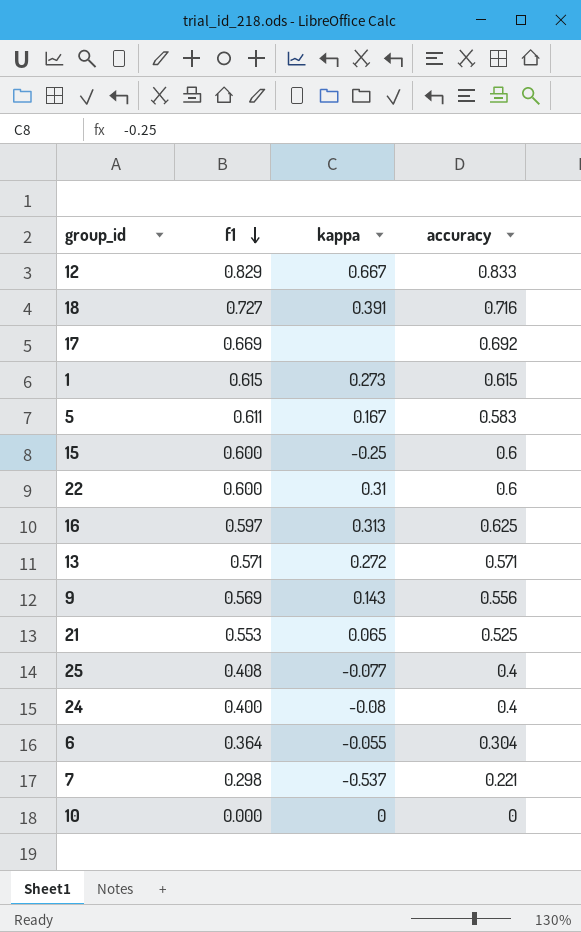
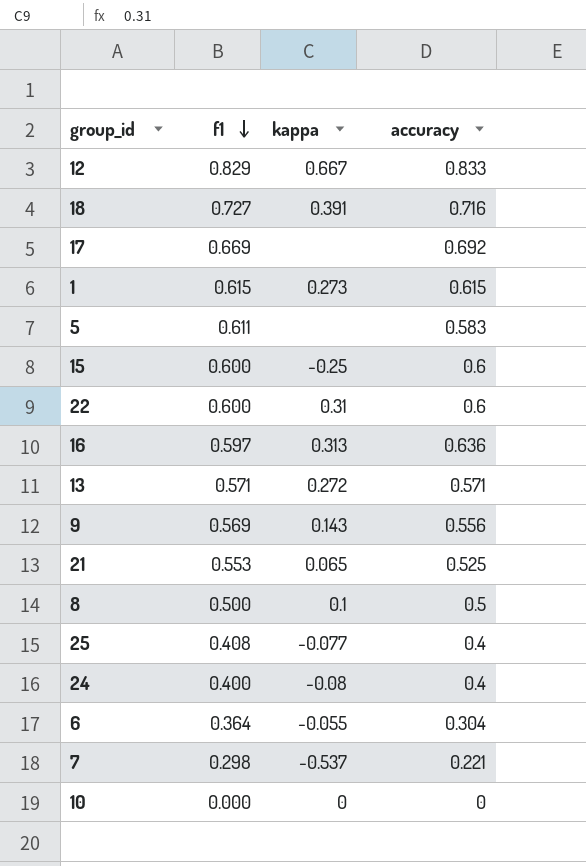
5 | kappa: 0.167 -> none
16 | accuracy: 0.625 -> 0.636
row 8: none -> 0.500 | 0.1 | 0.5

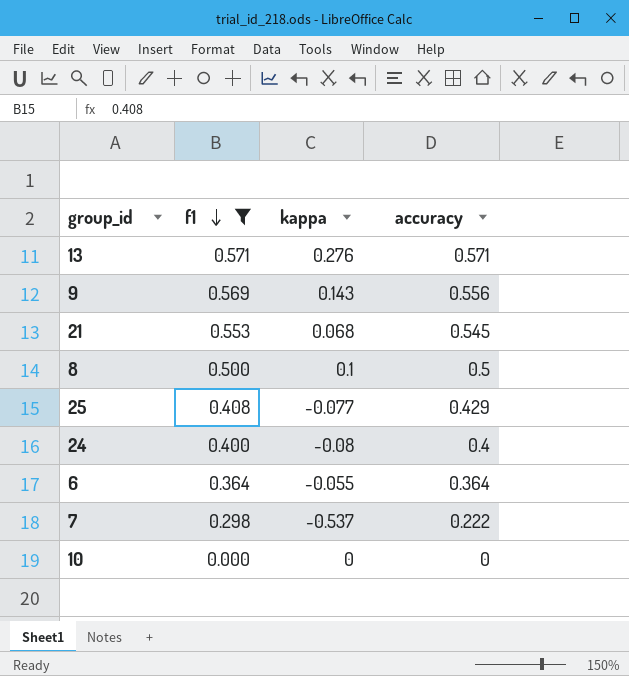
filter: none -> f1 <= 0.571
13 | kappa: 0.272 -> 0.276
21 | kappa: 0.065 -> 0.068
21 | accuracy: 0.525 -> 0.545
25 | accuracy: 0.4 -> 0.429
6 | accuracy: 0.304 -> 0.364
7 | accuracy: 0.221 -> 0.222

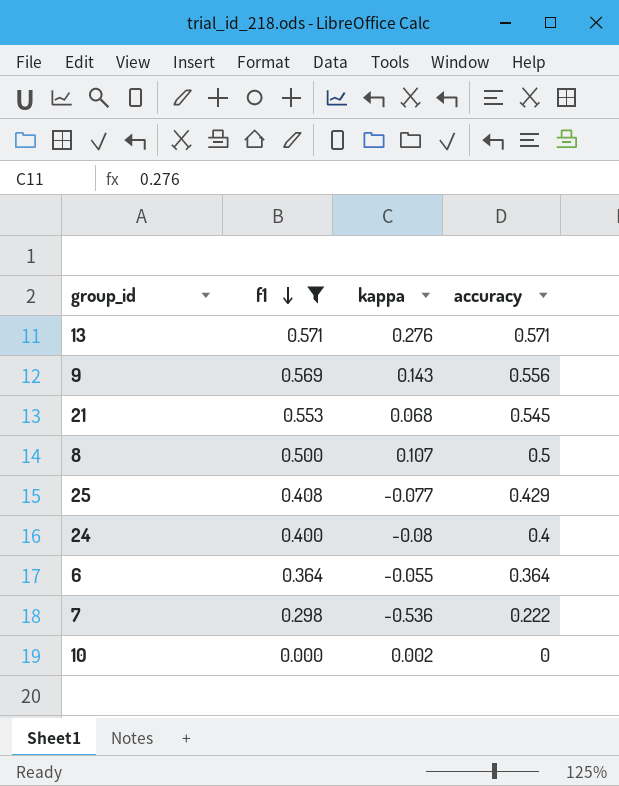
8 | kappa: 0.1 -> 0.107
7 | kappa: -0.537 -> -0.536
10 | kappa: 0 -> 0.002

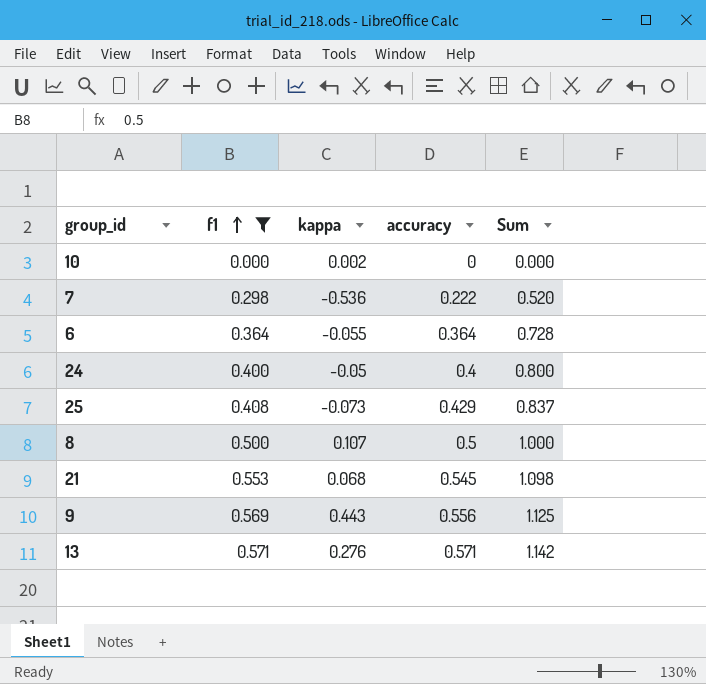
row order: f1 descending -> f1 ascending
column Sum | formula: none -> [f1] + [accuracy]
24 | kappa: -0.08 -> -0.05
25 | kappa: -0.077 -> -0.073
9 | kappa: 0.143 -> 0.443

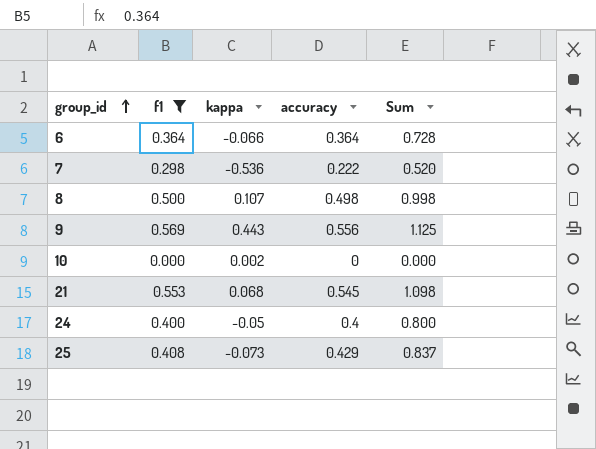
row order: f1 ascending -> group_id ascending
row 13: 0.571 | 0.276 | 0.571 | 1.142 -> none
6 | kappa: -0.055 -> -0.066
8 | accuracy: 0.5 -> 0.498
8 | Sum: 1.000 -> 0.998

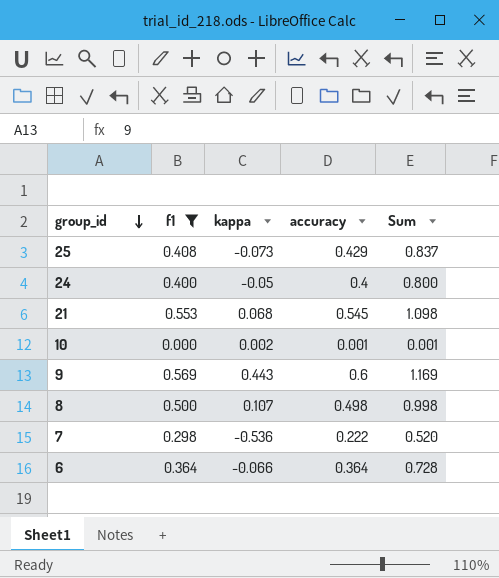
row order: group_id ascending -> group_id descending
10 | accuracy: 0 -> 0.001
10 | Sum: 0.000 -> 0.001
9 | accuracy: 0.556 -> 0.6
9 | Sum: 1.125 -> 1.169

